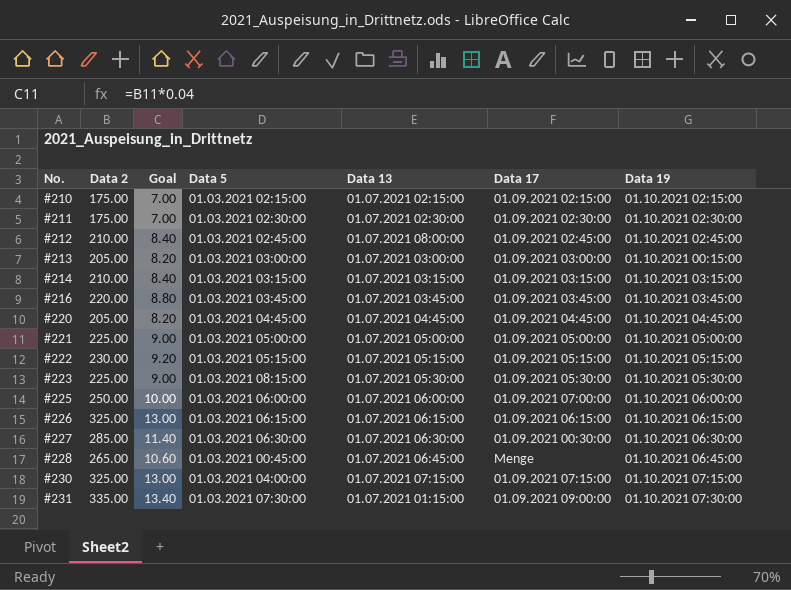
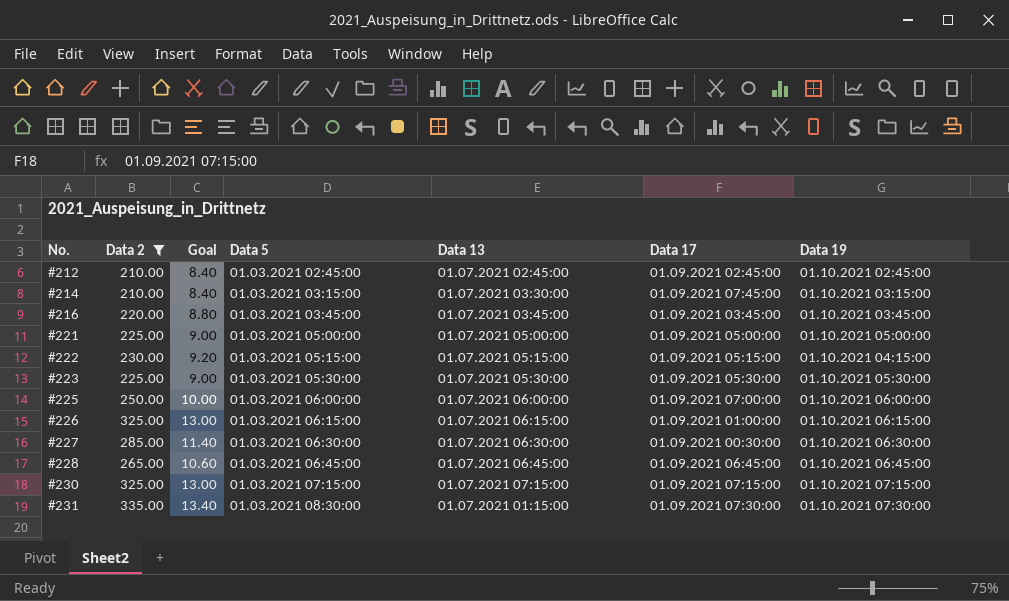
filter: none -> Data 2 >= 210.00
#212 | Data 13: 01.07.2021 08:00:00 -> 01.07.2021 02:45:00
#214 | Data 13: 01.07.2021 03:15:00 -> 01.07.2021 03:30:00
#214 | Data 17: 01.09.2021 03:15:00 -> 01.09.2021 07:45:00
#222 | Data 19: 01.10.2021 05:15:00 -> 01.10.2021 04:15:00
#223 | Data 5: 01.03.2021 08:15:00 -> 01.03.2021 05:30:00
#226 | Data 17: 01.09.2021 06:15:00 -> 01.09.2021 01:00:00
#228 | Data 5: 01.03.2021 00:45:00 -> 01.03.2021 06:45:00
#228 | Data 17: Menge -> 01.09.2021 06:45:00
#230 | Data 5: 01.03.2021 04:00:00 -> 01.03.2021 07:15:00
#231 | Data 5: 01.03.2021 07:30:00 -> 01.03.2021 08:30:00
#231 | Data 17: 01.09.2021 09:00:00 -> 01.09.2021 07:30:00

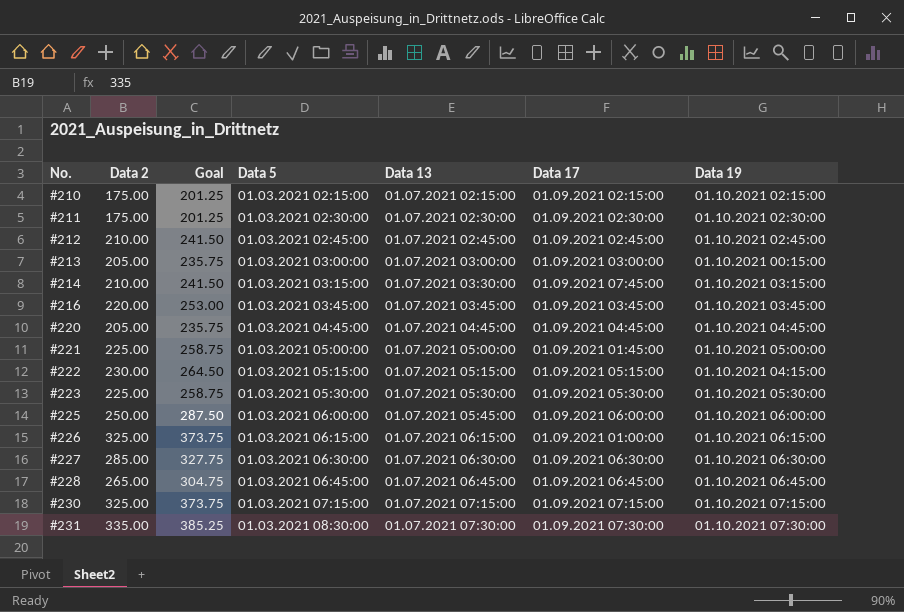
filter: Data 2 >= 210.00 -> none
column Goal | formula: [Data 2] * 0.04 -> [Data 2] * 1.15
#221 | Data 17: 01.09.2021 05:00:00 -> 01.09.2021 01:45:00
#225 | Data 13: 01.07.2021 06:00:00 -> 01.07.2021 05:45:00
#225 | Data 17: 01.09.2021 07:00:00 -> 01.09.2021 06:00:00
#227 | Data 17: 01.09.2021 00:30:00 -> 01.09.2021 06:30:00
#231 | Data 13: 01.07.2021 01:15:00 -> 01.07.2021 07:30:00

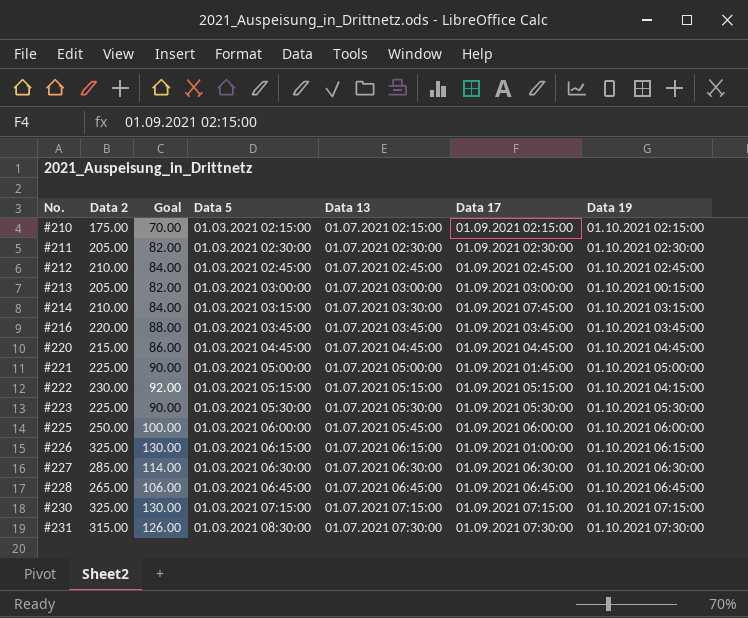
column Goal | formula: [Data 2] * 1.15 -> [Data 2] * 0.4
#211 | Data 2: 175.00 -> 205.00
#220 | Data 2: 205.00 -> 215.00
#231 | Data 2: 335.00 -> 315.00

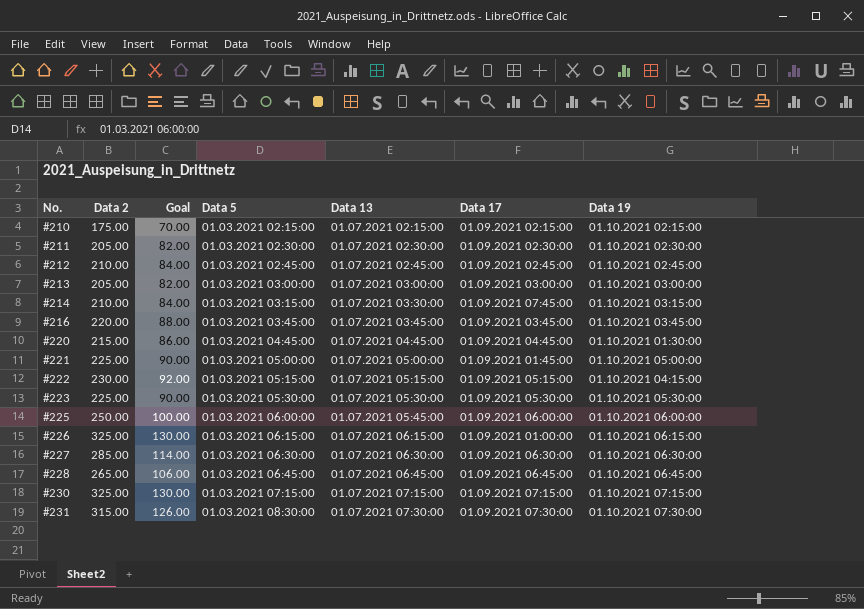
#213 | Data 19: 01.10.2021 00:15:00 -> 01.10.2021 03:00:00
#220 | Data 19: 01.10.2021 04:45:00 -> 01.10.2021 01:30:00

